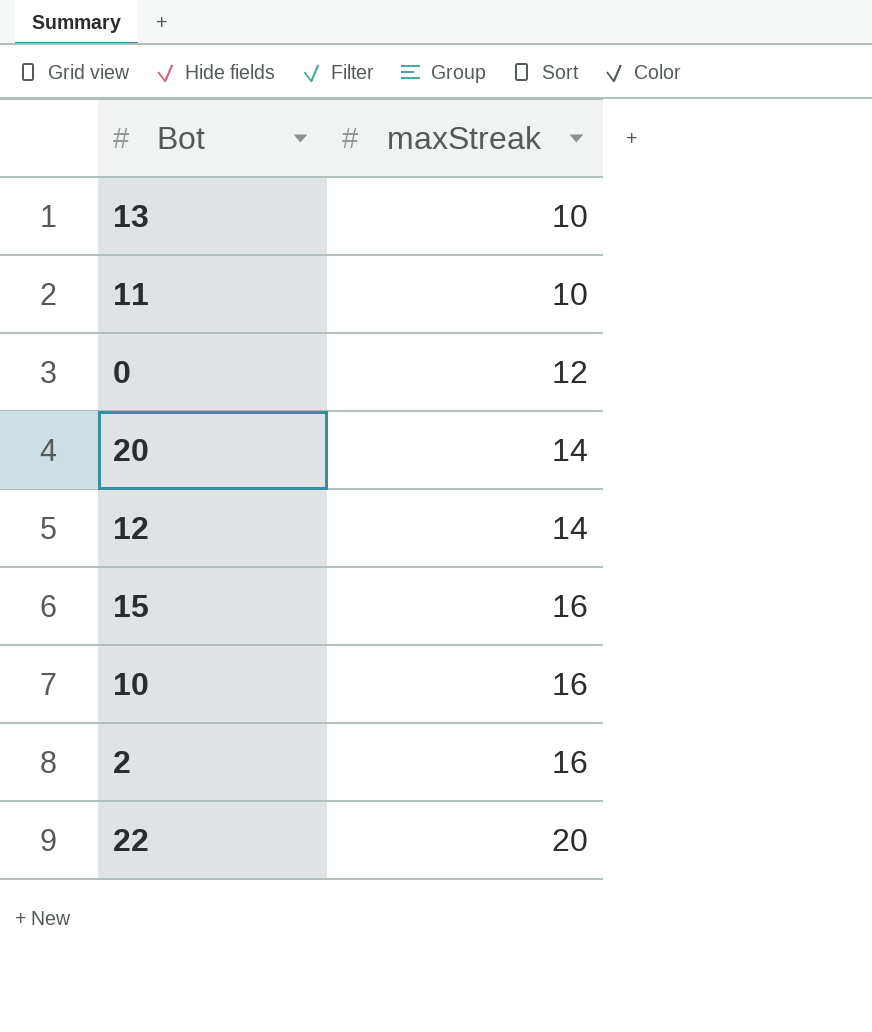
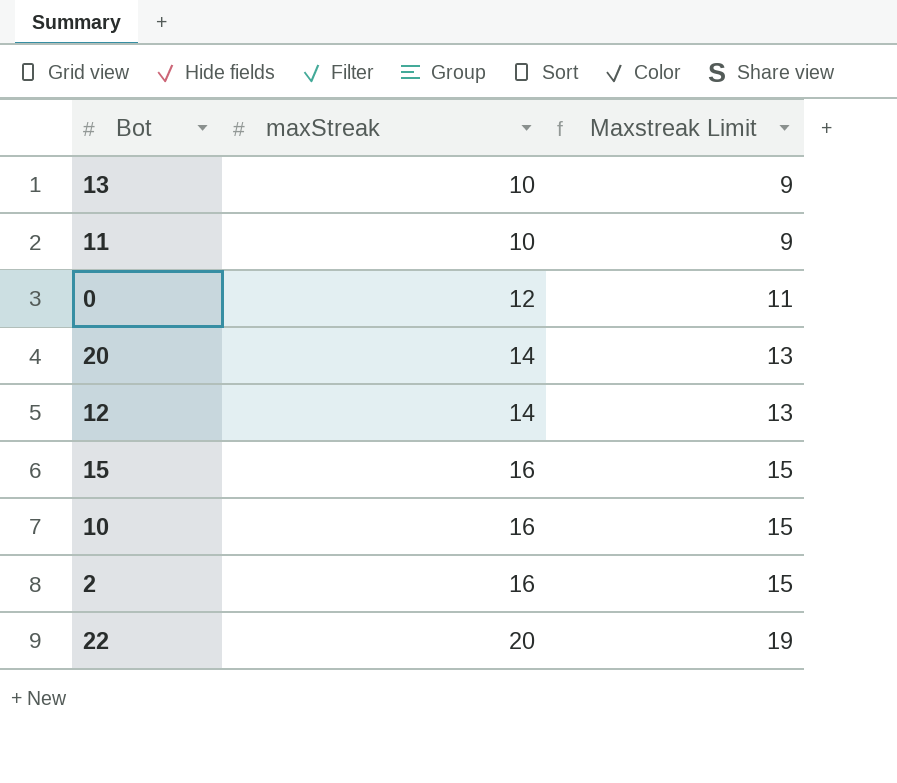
column Maxstreak Limit | formula: none -> [maxStreak] - 1

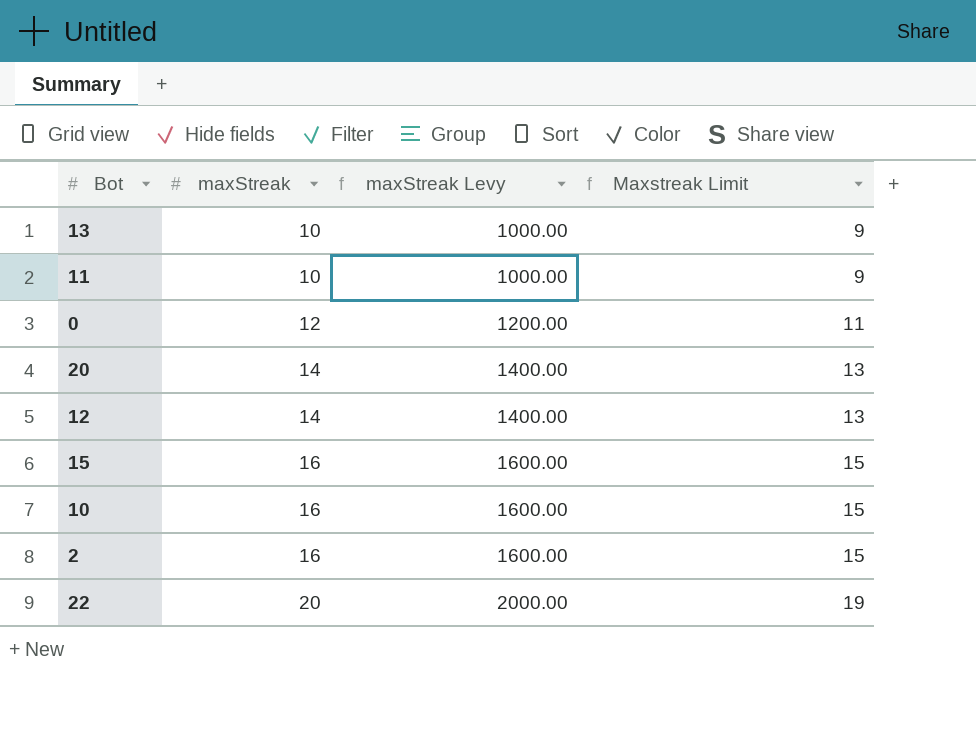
column maxStreak Levy | formula: none -> [maxStreak] * 100

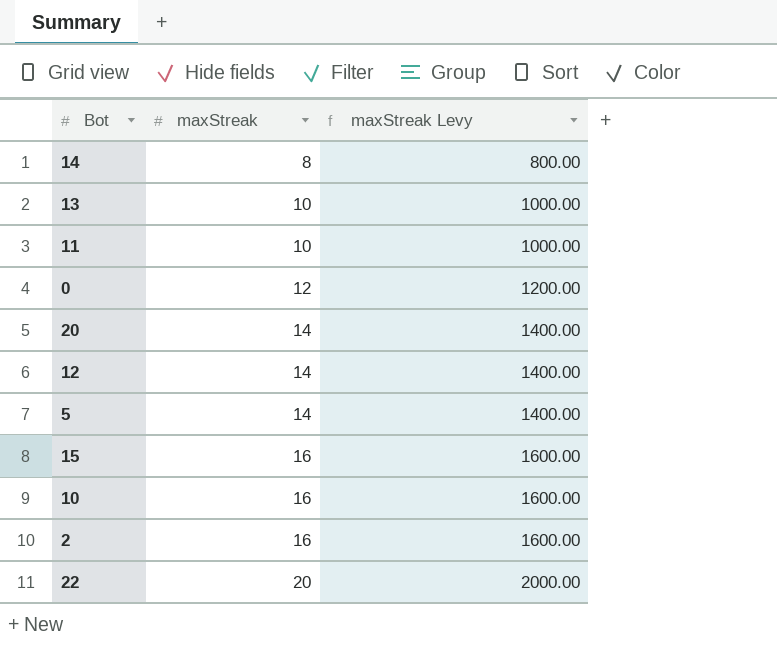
column Maxstreak Limit | formula: [maxStreak] - 1 -> none
row 14: none -> 8 | 800.00
row 5: none -> 14 | 1400.00

